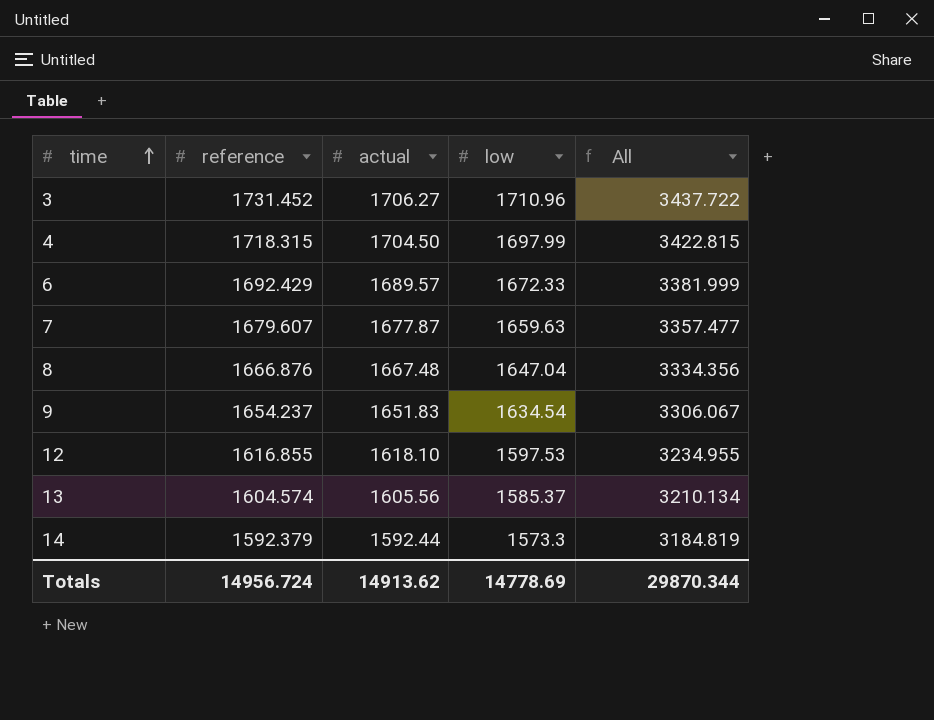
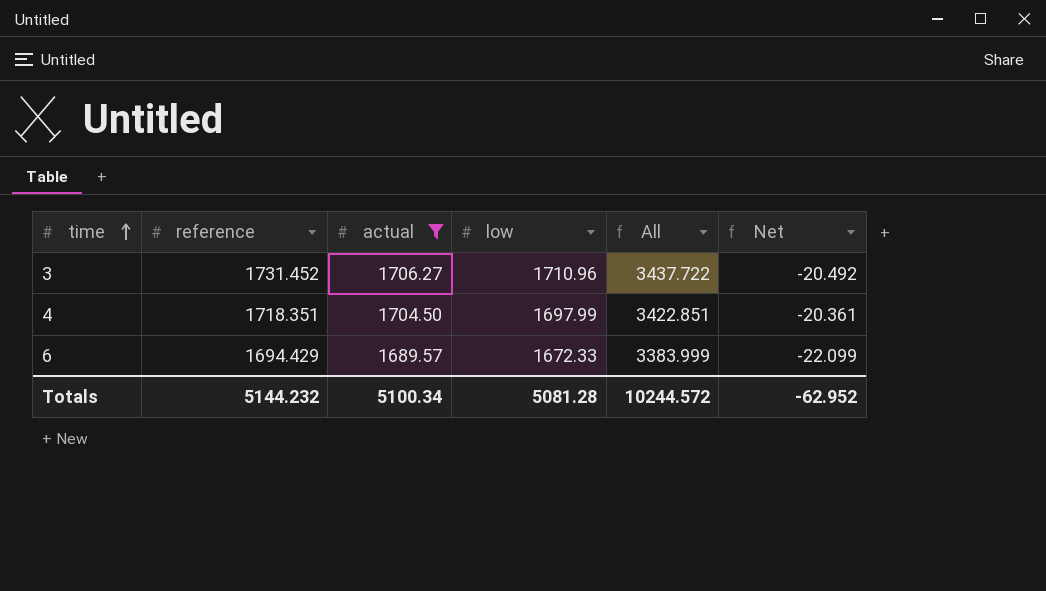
filter: none -> actual >= 1689.57
column Net | formula: none -> [low] - [reference]
4 | reference: 1718.315 -> 1718.351
4 | All: 3422.815 -> 3422.851
6 | reference: 1692.429 -> 1694.429
6 | All: 3381.999 -> 3383.999
Totals | reference: 14956.724 -> 5144.232
Totals | actual: 14913.62 -> 5100.34
Totals | low: 14778.69 -> 5081.28
Totals | All: 29870.344 -> 10244.572

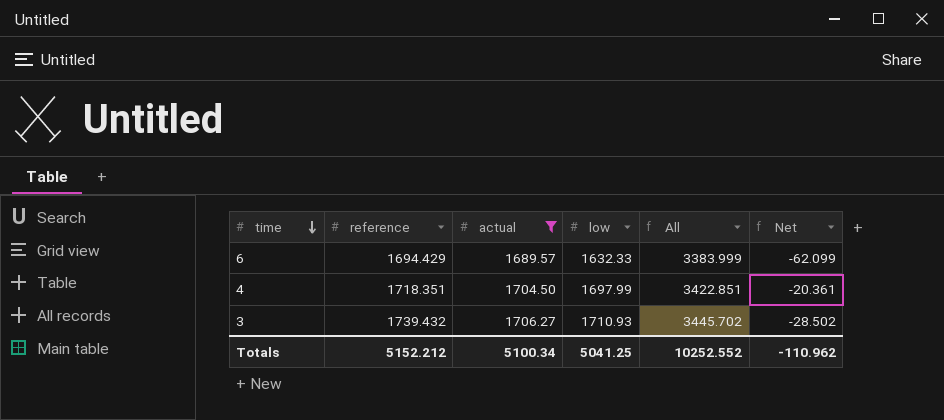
row order: time ascending -> time descending
6 | low: 1672.33 -> 1632.33
6 | Net: -22.099 -> -62.099
3 | reference: 1731.452 -> 1739.432
3 | low: 1710.96 -> 1710.93
3 | All: 3437.722 -> 3445.702
3 | Net: -20.492 -> -28.502
Totals | reference: 5144.232 -> 5152.212
Totals | low: 5081.28 -> 5041.25
Totals | All: 10244.572 -> 10252.552
Totals | Net: -62.952 -> -110.962

